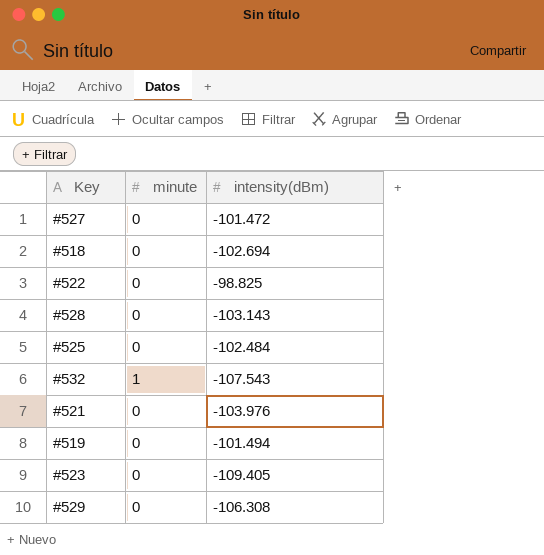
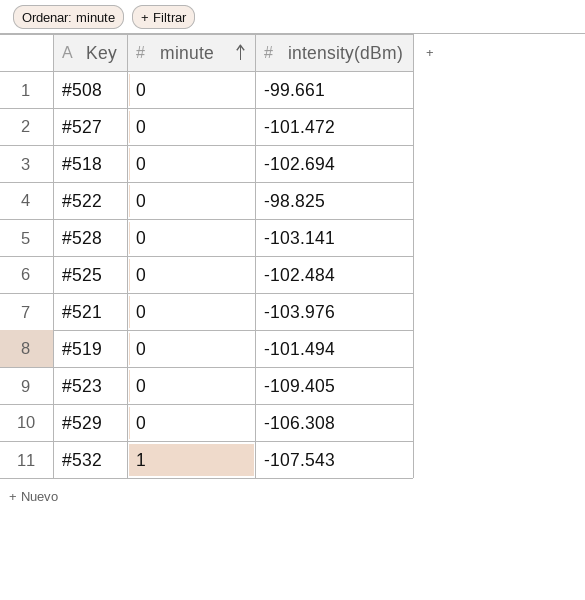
row order: none -> minute ascending
row #508: none -> 0 | -99.661
#528 | intensity(dBm): -103.143 -> -103.141

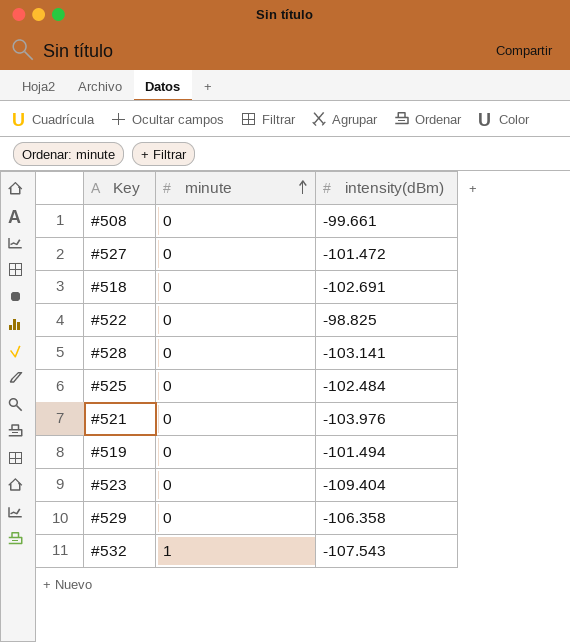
#518 | intensity(dBm): -102.694 -> -102.691
#523 | intensity(dBm): -109.405 -> -109.404
#529 | intensity(dBm): -106.308 -> -106.358

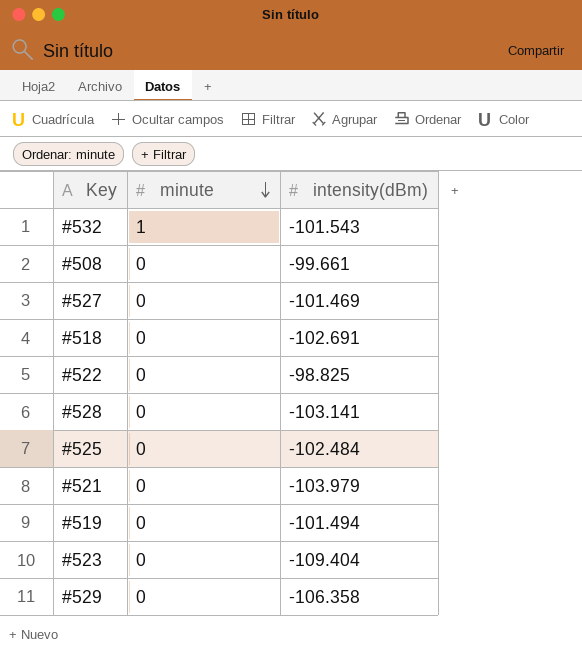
row order: minute ascending -> minute descending
#532 | intensity(dBm): -107.543 -> -101.543
#527 | intensity(dBm): -101.472 -> -101.469
#521 | intensity(dBm): -103.976 -> -103.979

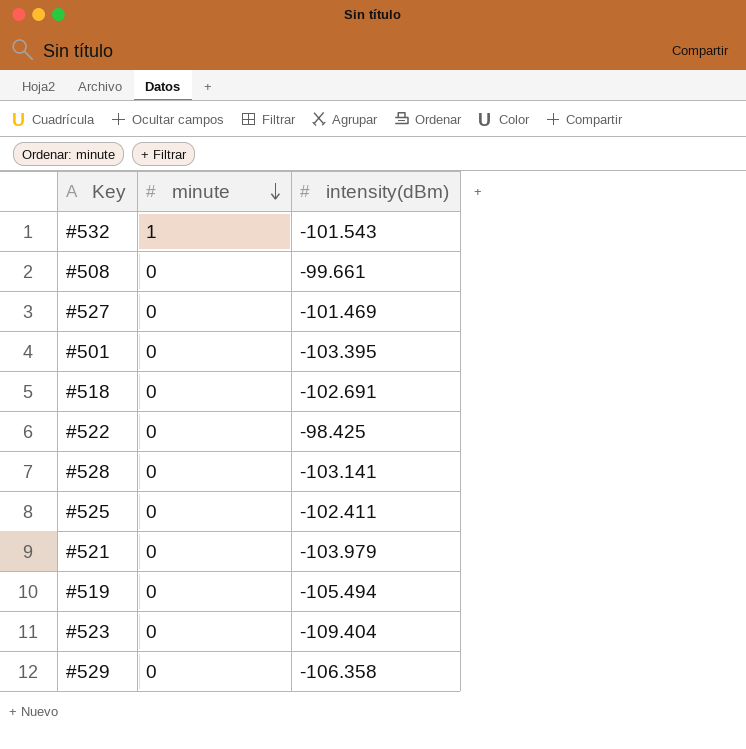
row #501: none -> 0 | -103.395
#522 | intensity(dBm): -98.825 -> -98.425
#525 | intensity(dBm): -102.484 -> -102.411
#519 | intensity(dBm): -101.494 -> -105.494

